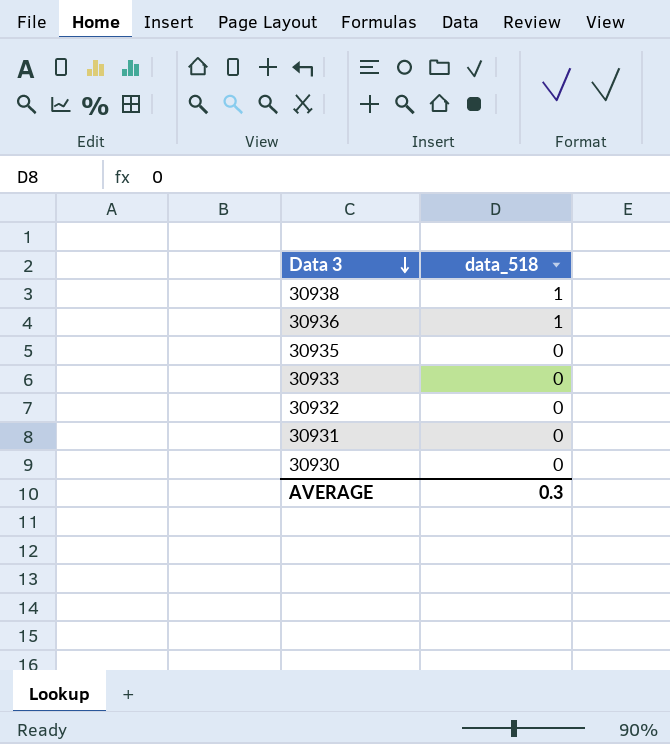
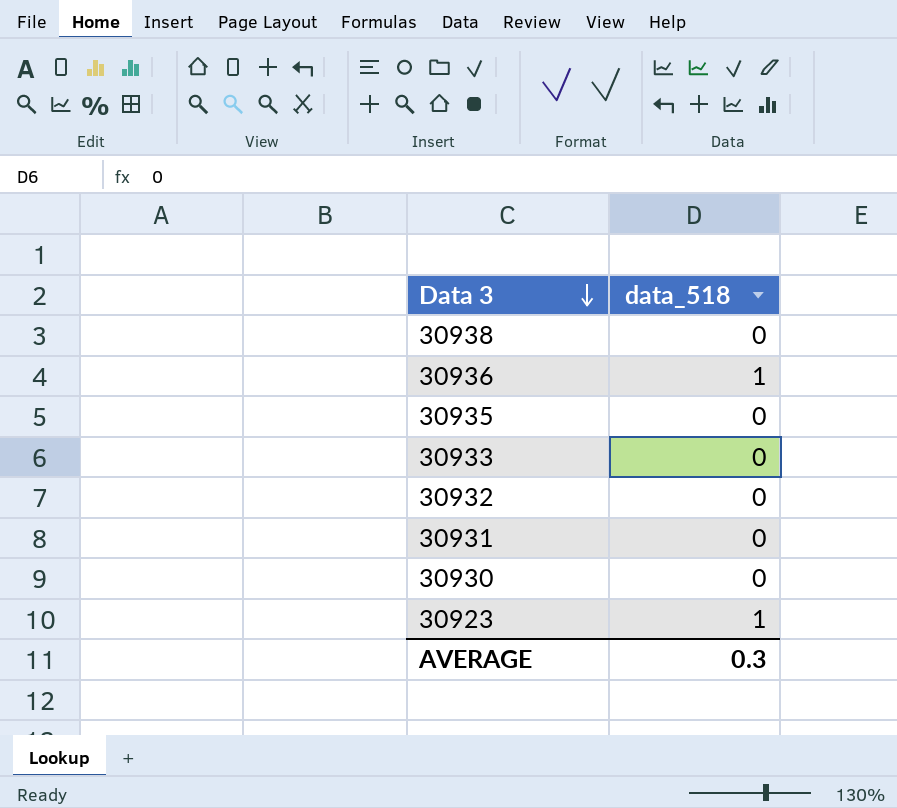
30938 | data_518: 1 -> 0
row 30923: none -> 1

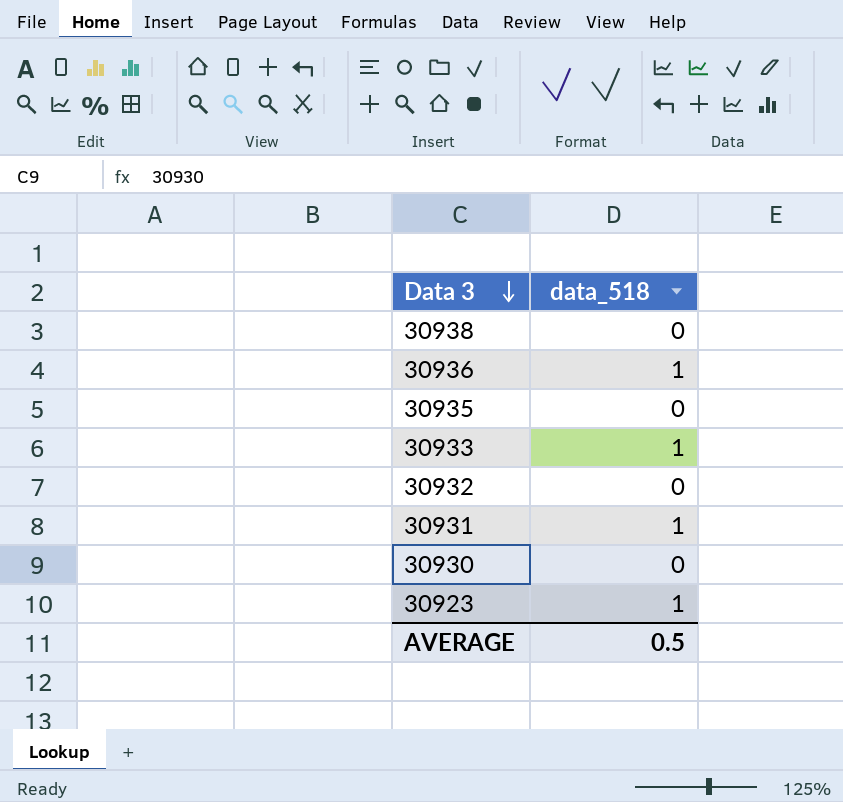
30933 | data_518: 0 -> 1
30931 | data_518: 0 -> 1
AVERAGE | data_518: 0.3 -> 0.5

